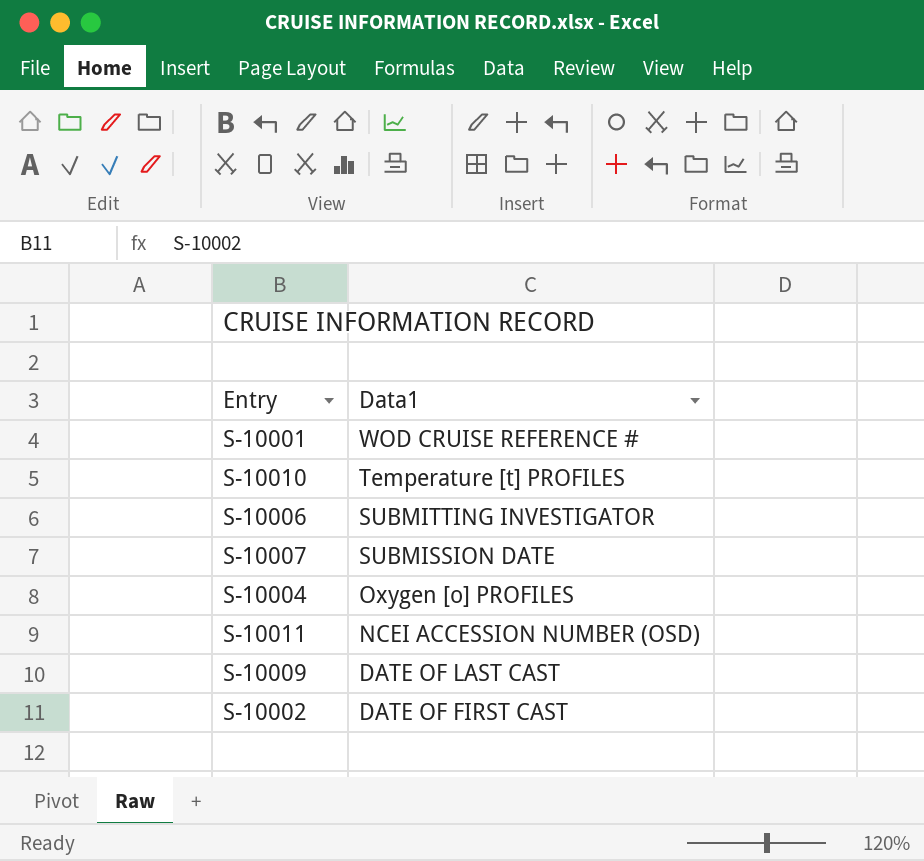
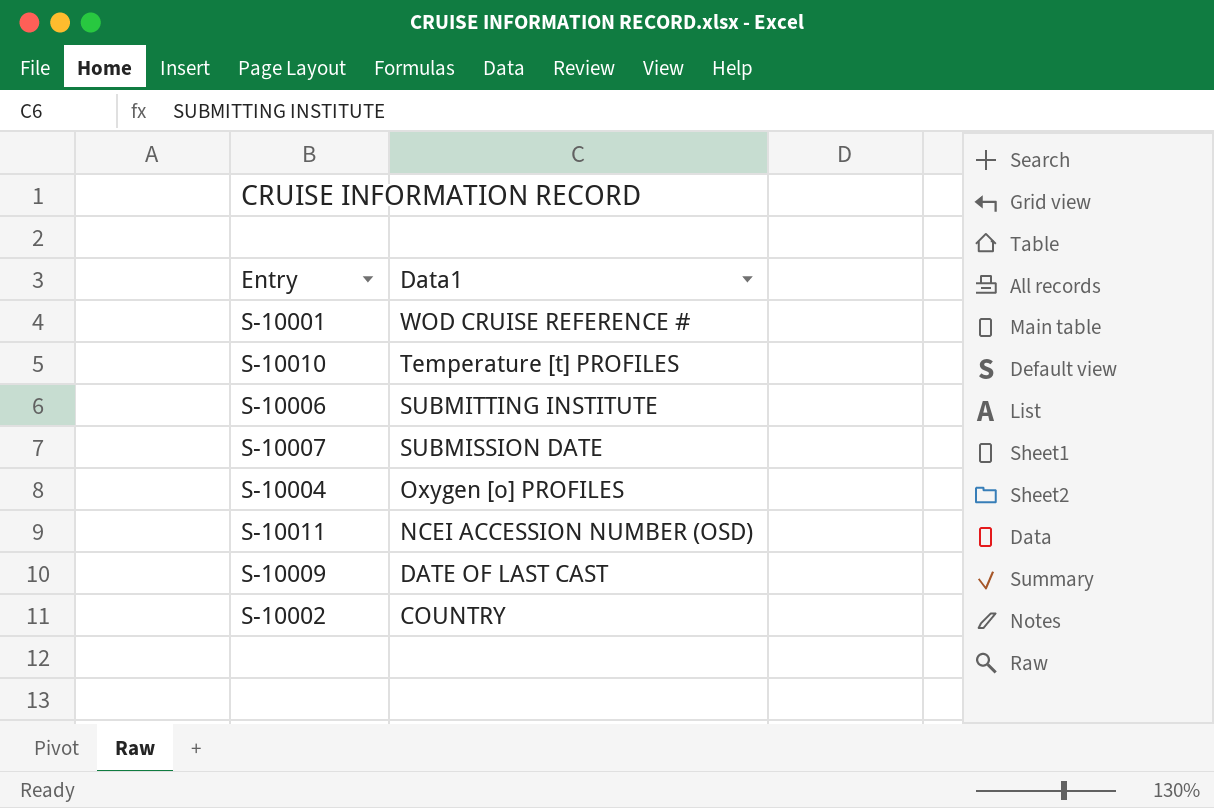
S-10006 | Data1: SUBMITTING INVESTIGATOR -> SUBMITTING INSTITUTE
S-10002 | Data1: DATE OF FIRST CAST -> COUNTRY

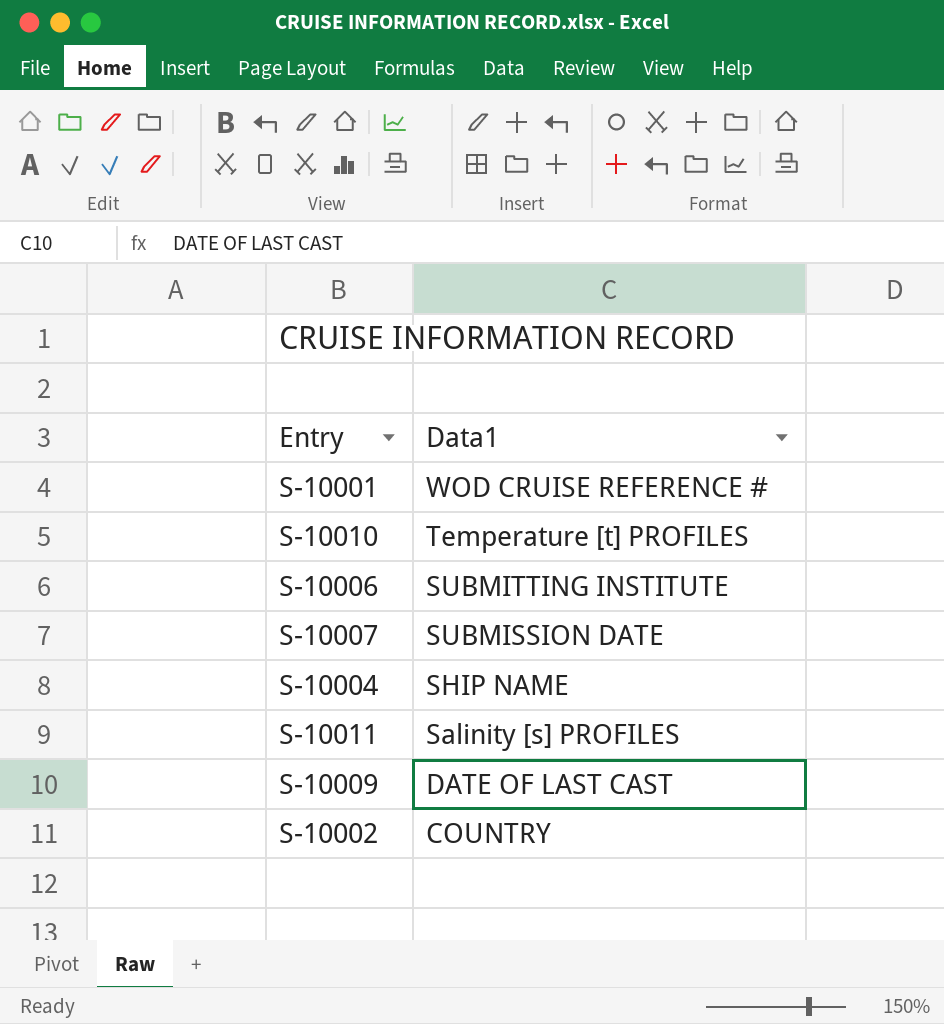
S-10004 | Data1: Oxygen [o] PROFILES -> SHIP NAME
S-10011 | Data1: NCEI ACCESSION NUMBER (OSD) -> Salinity [s] PROFILES

